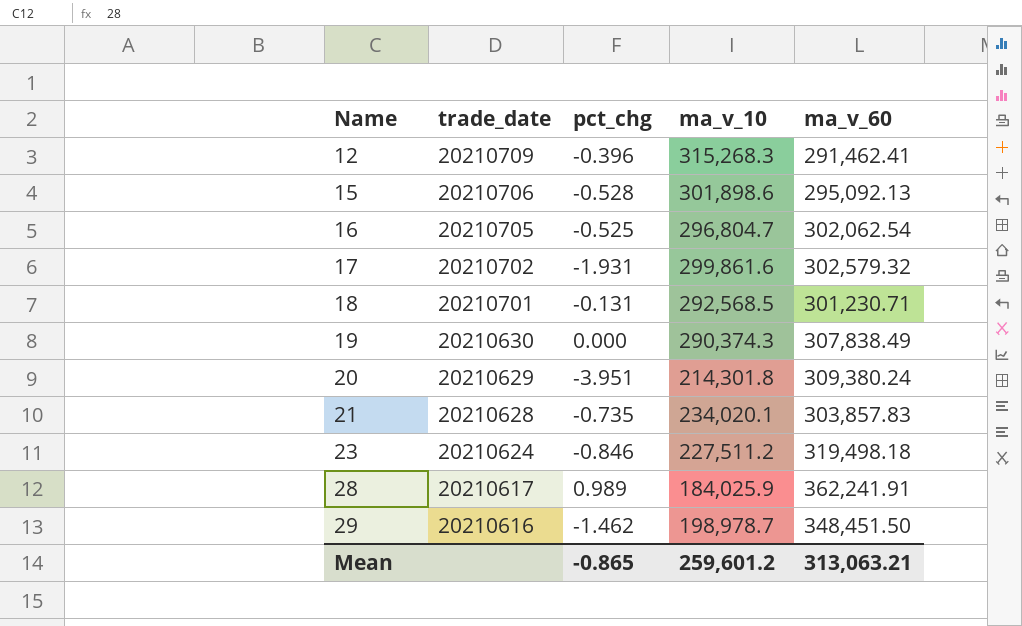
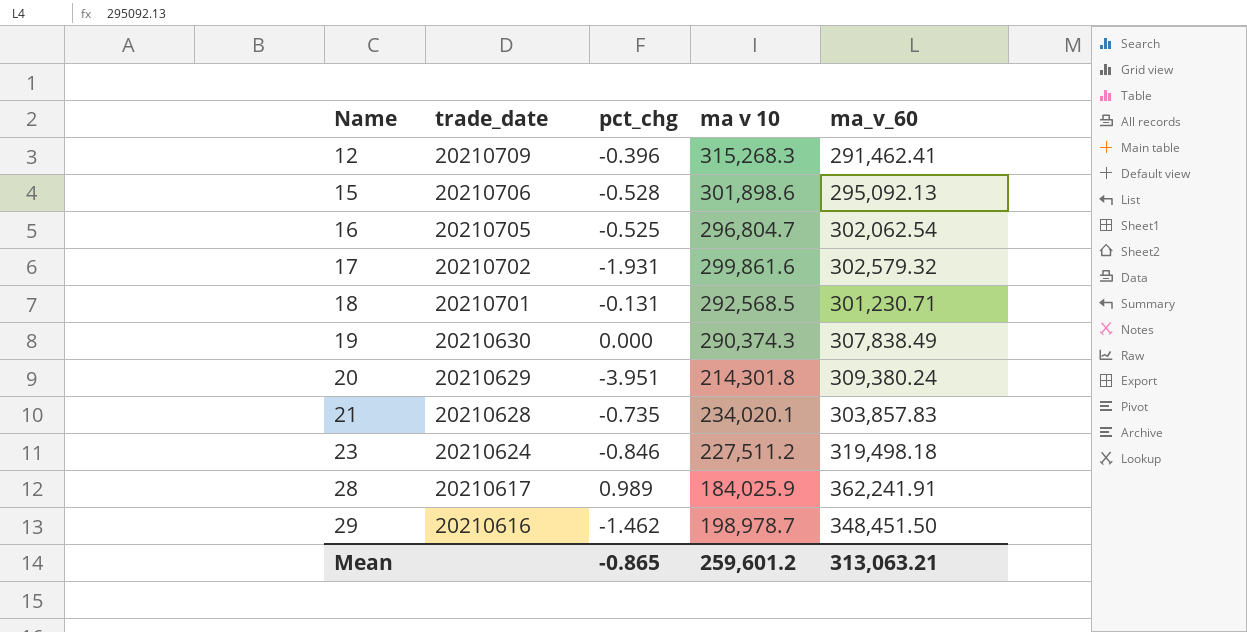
column name: ma_v_10 -> ma v 10

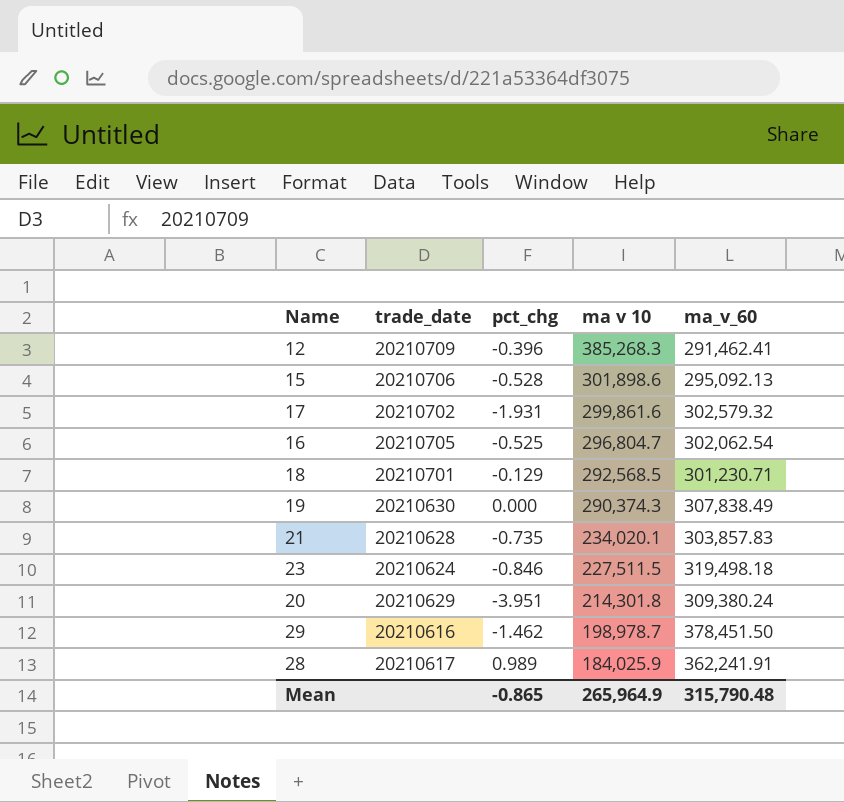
row order: Name ascending -> ma v 10 descending
12 | ma v 10: 315,268.3 -> 385,268.3
18 | pct_chg: -0.131 -> -0.129
23 | ma v 10: 227,511.2 -> 227,511.5
29 | ma_v_60: 348,451.50 -> 378,451.50
Mean | ma v 10: 259,601.2 -> 265,964.9
Mean | ma_v_60: 313,063.21 -> 315,790.48

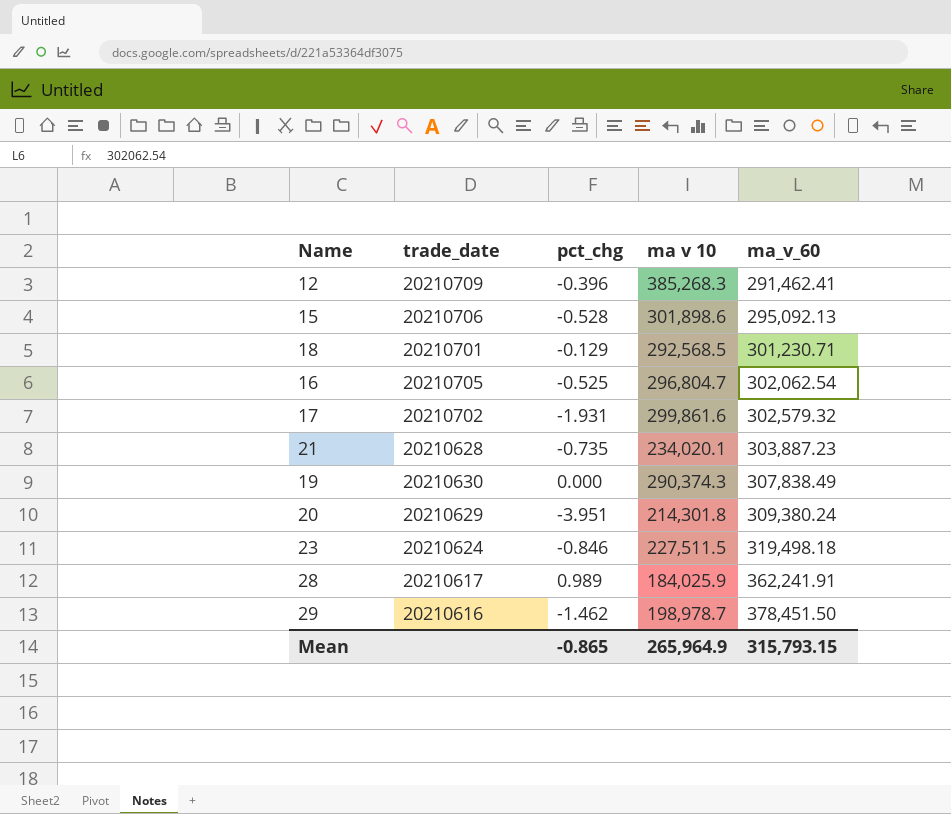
row order: ma v 10 descending -> ma_v_60 ascending
21 | ma_v_60: 303,857.83 -> 303,887.23
Mean | ma_v_60: 315,790.48 -> 315,793.15

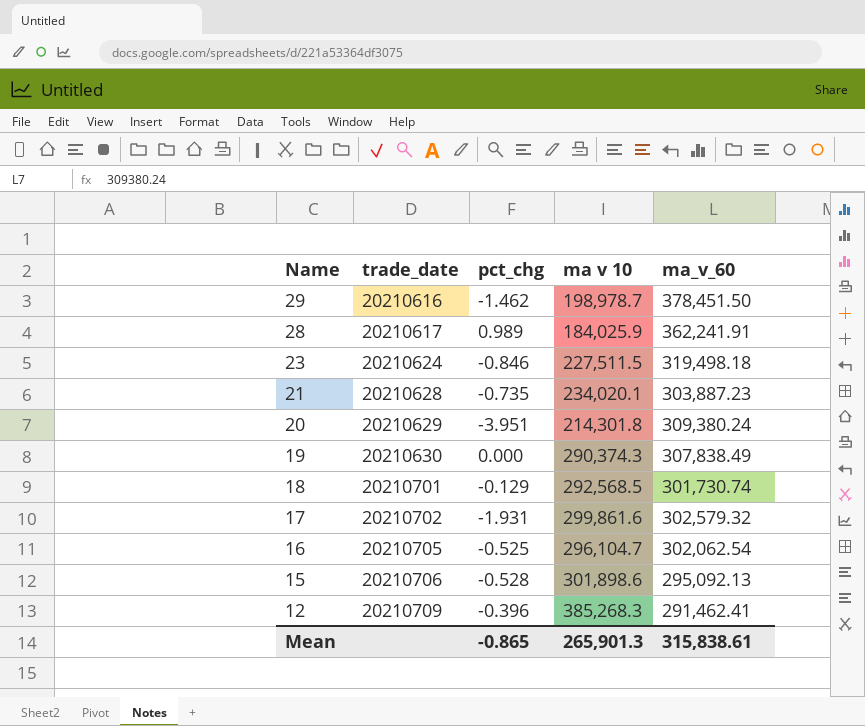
row order: ma_v_60 ascending -> Name descending
18 | ma_v_60: 301,230.71 -> 301,730.74
16 | ma v 10: 296,804.7 -> 296,104.7
Mean | ma v 10: 265,964.9 -> 265,901.3
Mean | ma_v_60: 315,793.15 -> 315,838.61

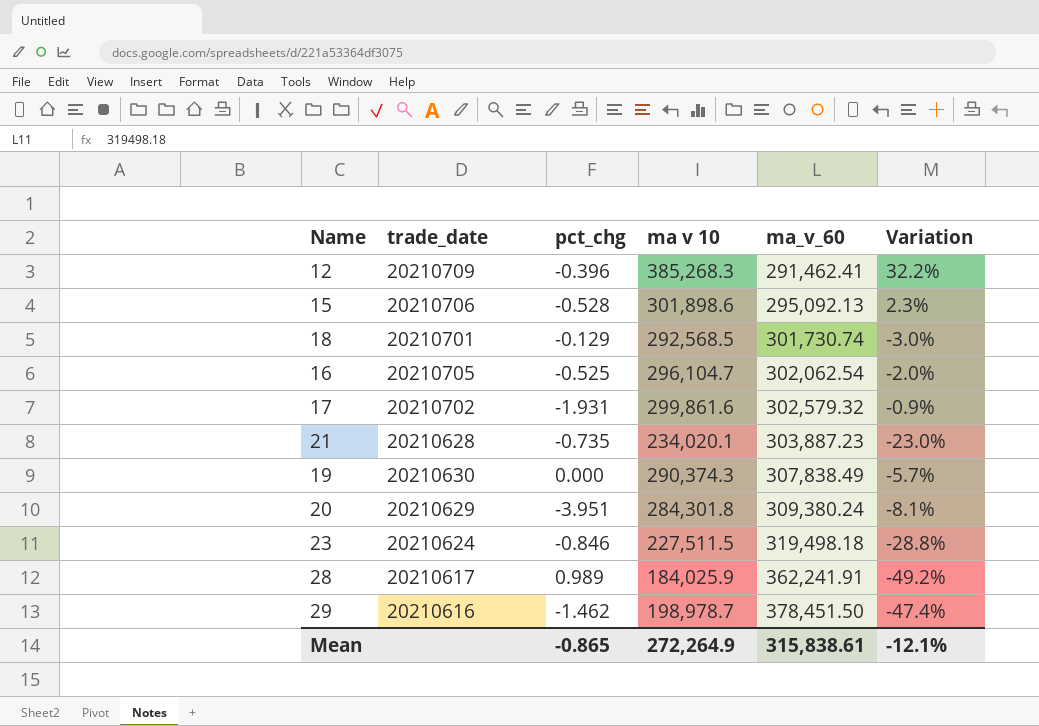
row order: Name descending -> ma_v_60 ascending
column Variation | formula: none -> ([ma v 10] - [ma_v_60]) / [ma_v_60]
20 | ma v 10: 214,301.8 -> 284,301.8
Mean | ma v 10: 265,901.3 -> 272,264.9

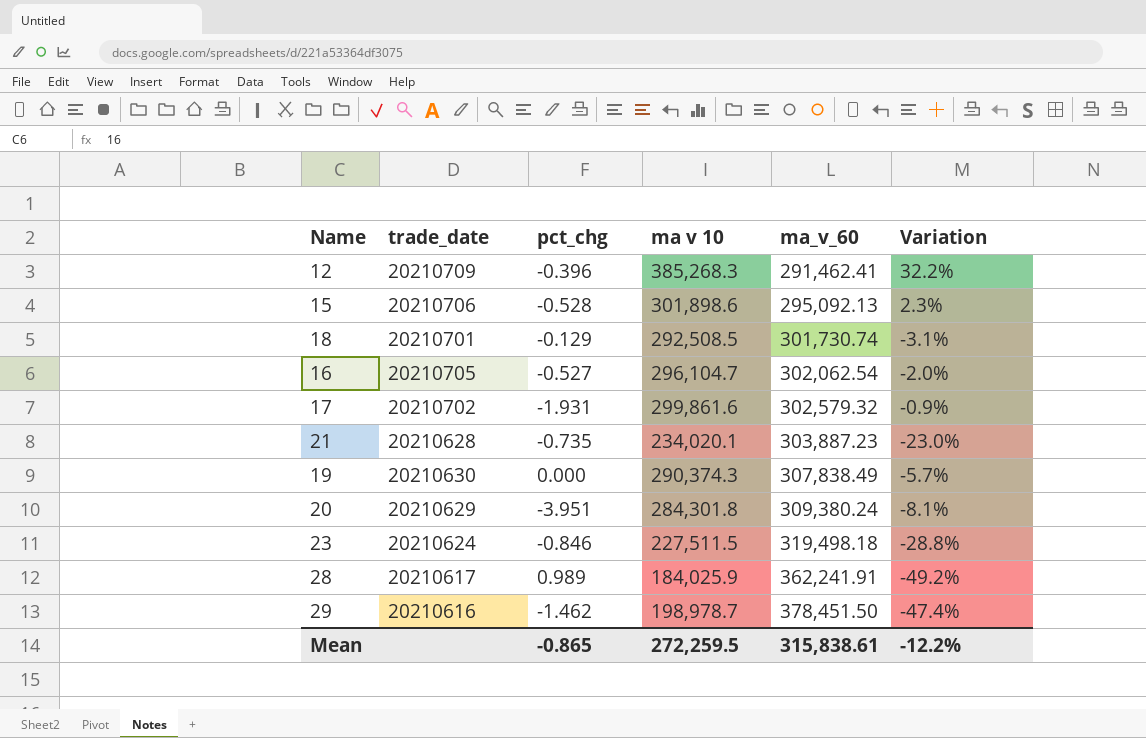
18 | ma v 10: 292,568.5 -> 292,508.5
18 | Variation: -3.0% -> -3.1%
16 | pct_chg: -0.525 -> -0.527
Mean | ma v 10: 272,264.9 -> 272,259.5
Mean | Variation: -12.1% -> -12.2%

